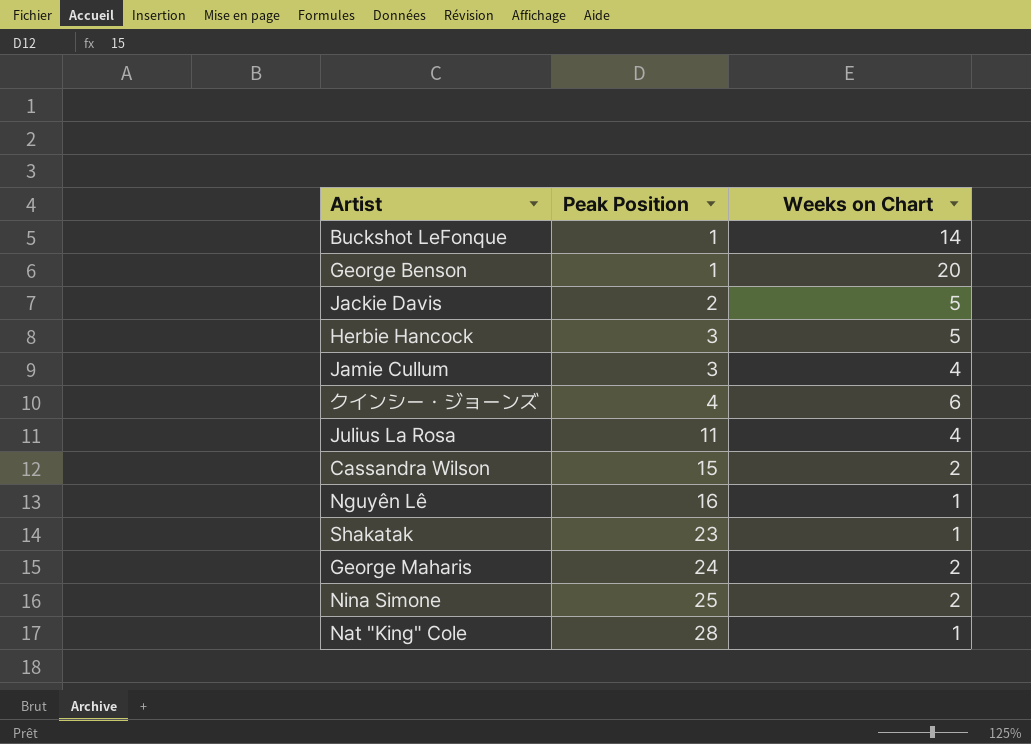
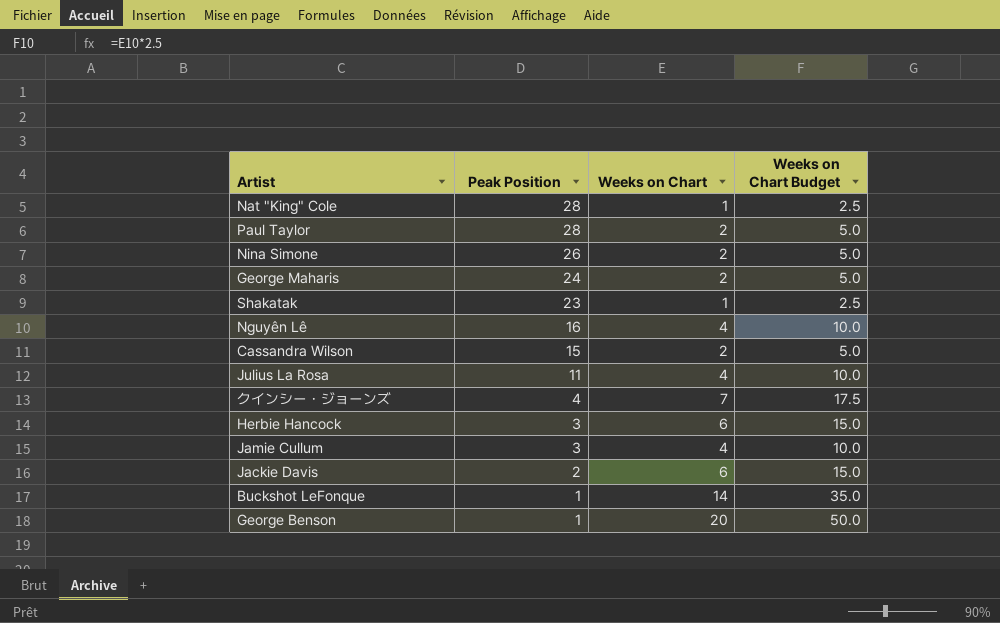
row order: Peak Position ascending -> Peak Position descending
column Weeks on Chart Budget | formula: none -> [Weeks on Chart] * 2.5
row Paul Taylor: none -> 28 | 2 | 5.0
Nina Simone | Peak Position: 25 -> 26
Nguyên Lê | Weeks on Chart: 1 -> 4
クインシー・ジョーンズ | Weeks on Chart: 6 -> 7
Herbie Hancock | Weeks on Chart: 5 -> 6
Jackie Davis | Weeks on Chart: 5 -> 6

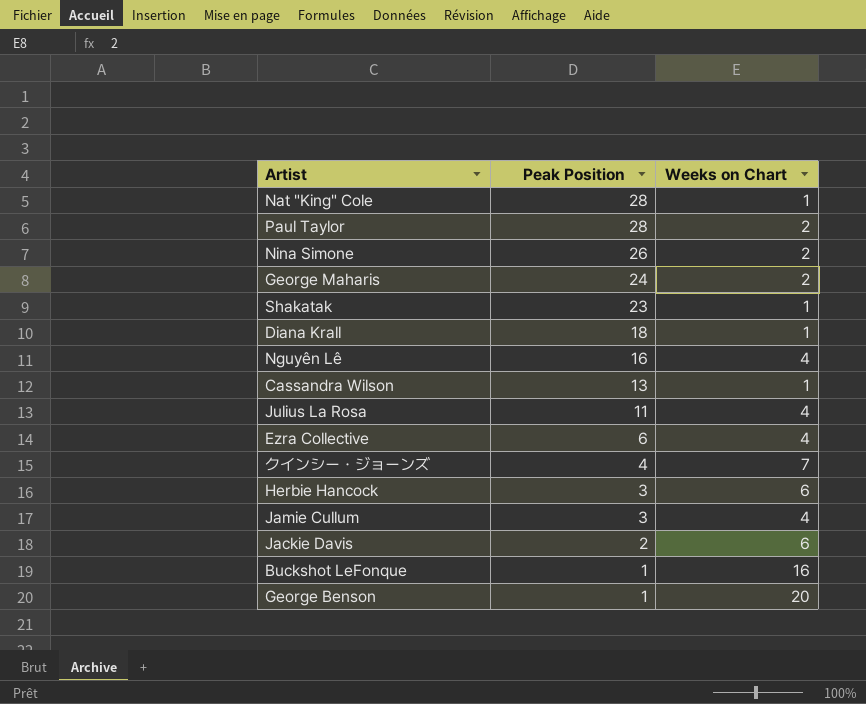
column Weeks on Chart Budget | formula: [Weeks on Chart] * 2.5 -> none
row Diana Krall: none -> 18 | 1
Cassandra Wilson | Peak Position: 15 -> 13
Cassandra Wilson | Weeks on Chart: 2 -> 1
row Ezra Collective: none -> 6 | 4
Buckshot LeFonque | Weeks on Chart: 14 -> 16

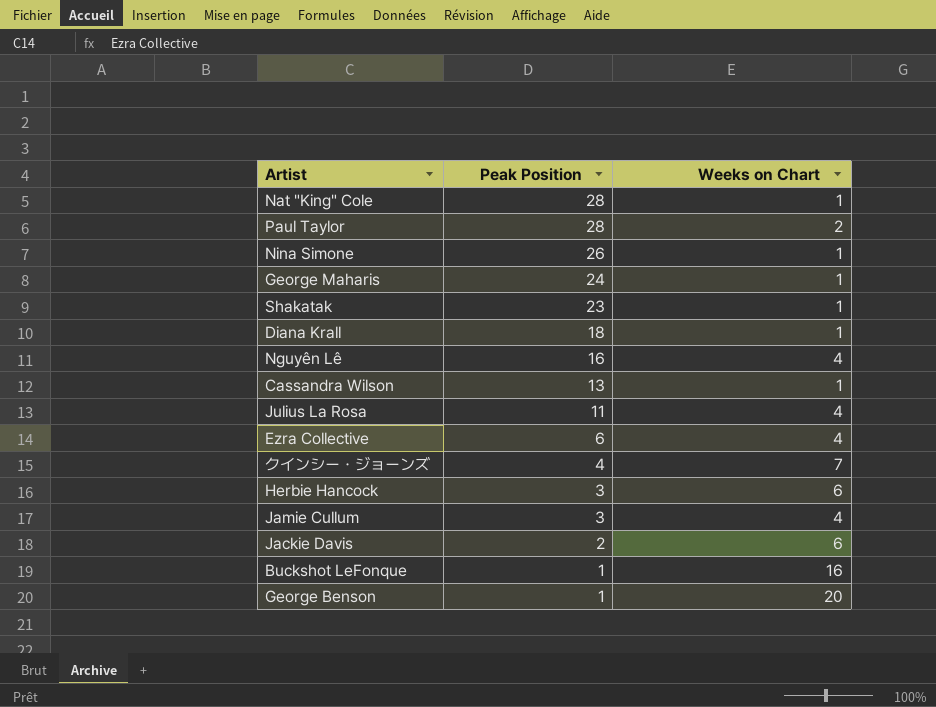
Nina Simone | Weeks on Chart: 2 -> 1
George Maharis | Weeks on Chart: 2 -> 1

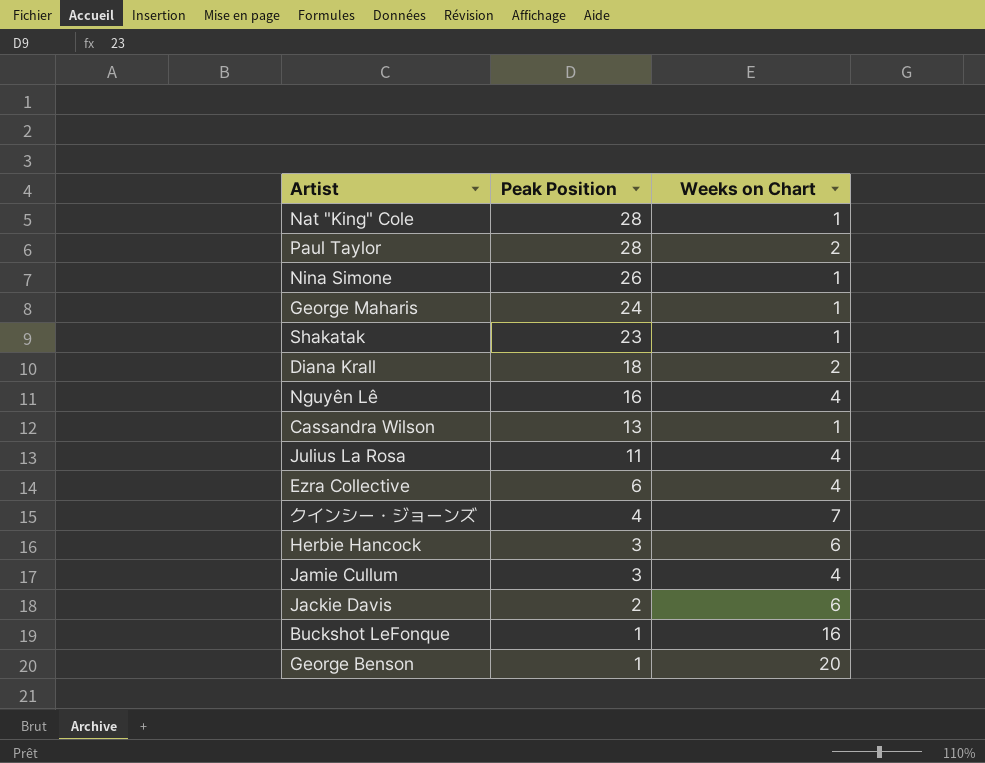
Diana Krall | Weeks on Chart: 1 -> 2

